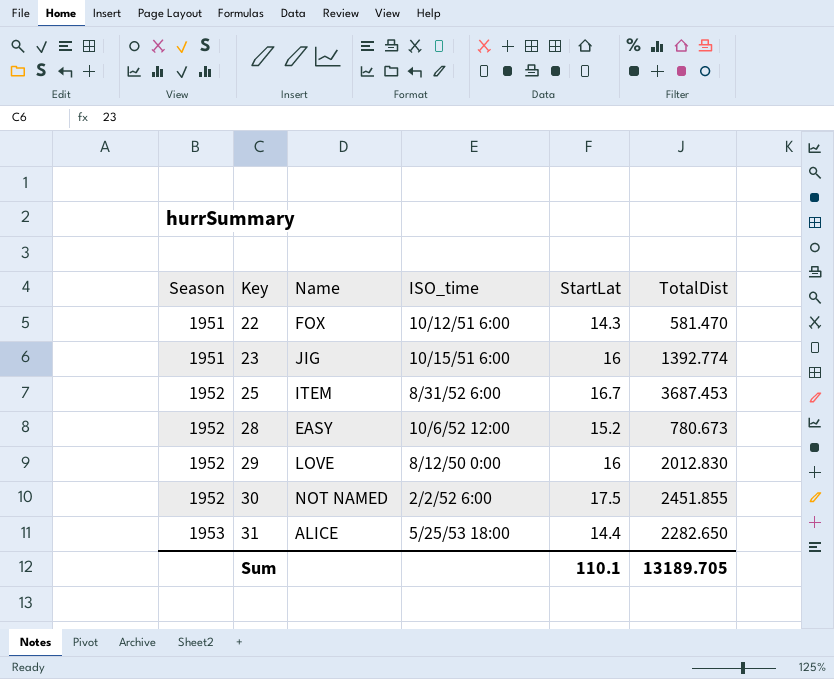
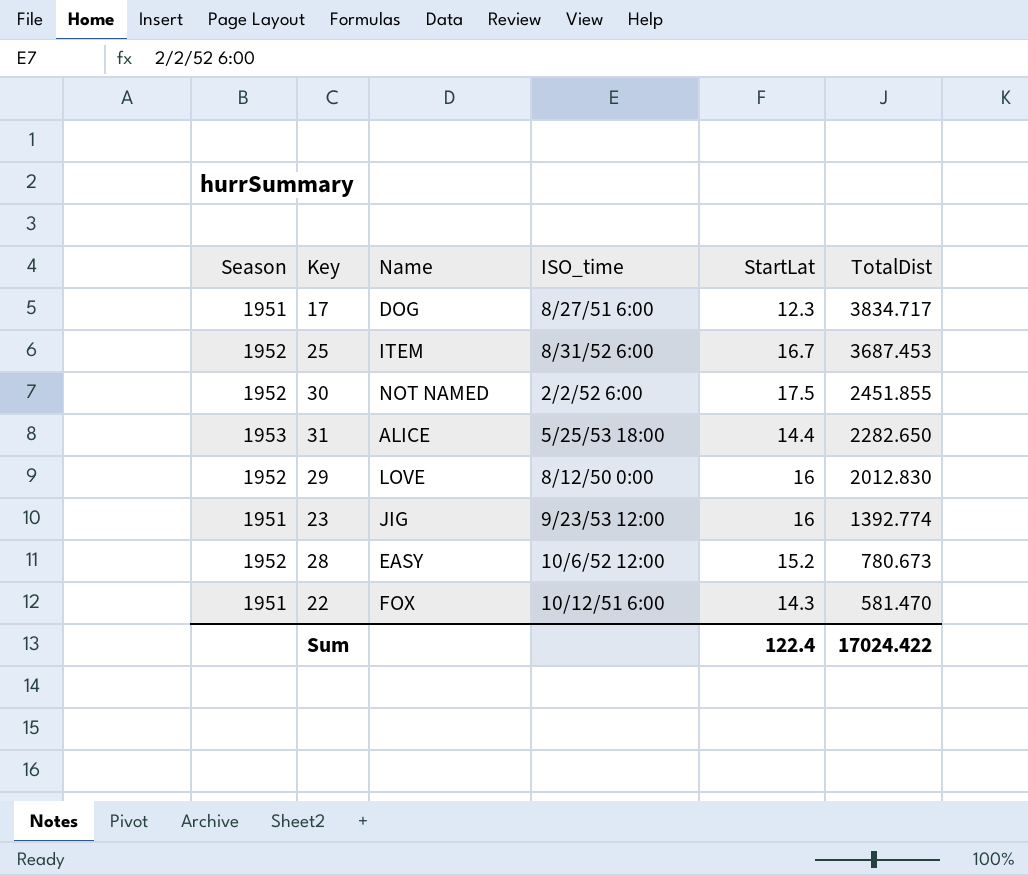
row order: Season ascending -> TotalDist descending
row 17: none -> 1951 | DOG | 8/27/51 6:00 | 12.3 | 3834.717
23 | ISO_time: 10/15/51 6:00 -> 9/23/53 12:00
Sum | StartLat: 110.1 -> 122.4
Sum | TotalDist: 13189.705 -> 17024.422

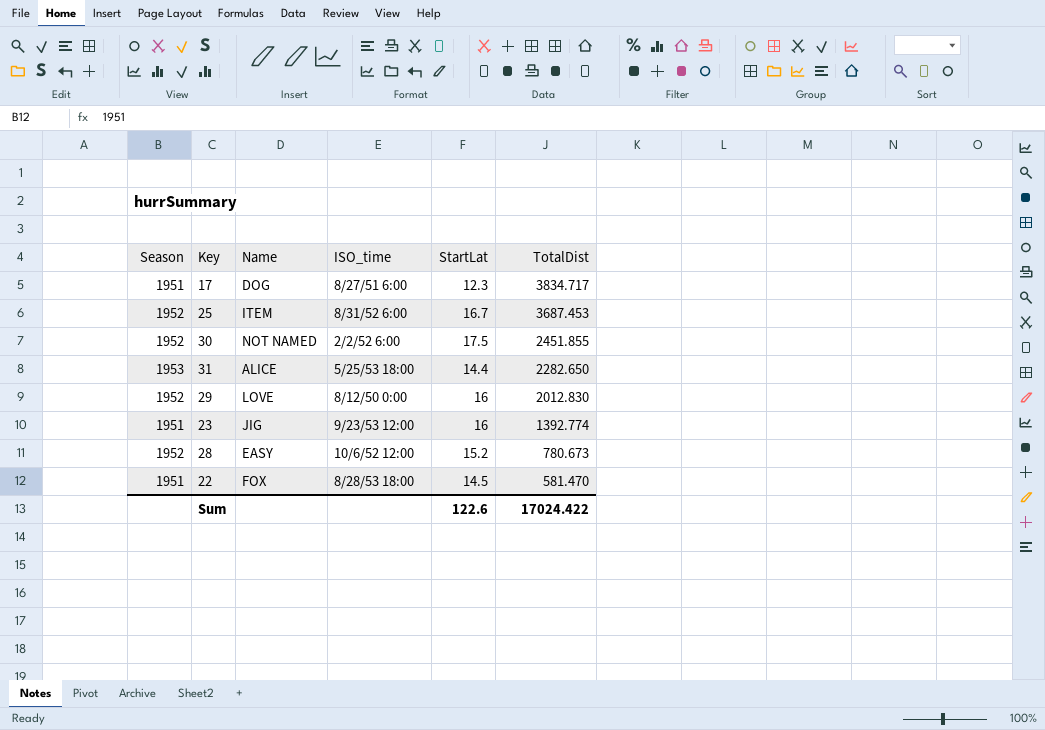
22 | ISO_time: 10/12/51 6:00 -> 8/28/53 18:00
22 | StartLat: 14.3 -> 14.5
Sum | StartLat: 122.4 -> 122.6

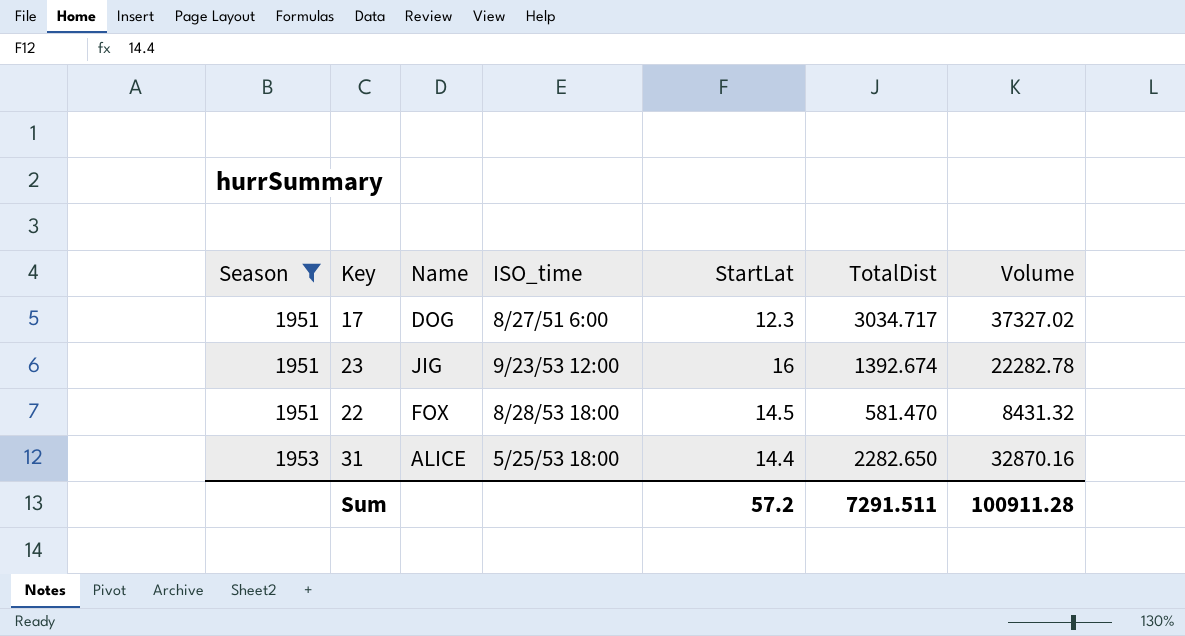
filter: none -> Season != 1952
row order: TotalDist descending -> Season ascending
column Volume | formula: none -> [StartLat] * [TotalDist]
17 | TotalDist: 3834.717 -> 3034.717
23 | TotalDist: 1392.774 -> 1392.674
Sum | StartLat: 122.6 -> 57.2
Sum | TotalDist: 17024.422 -> 7291.511

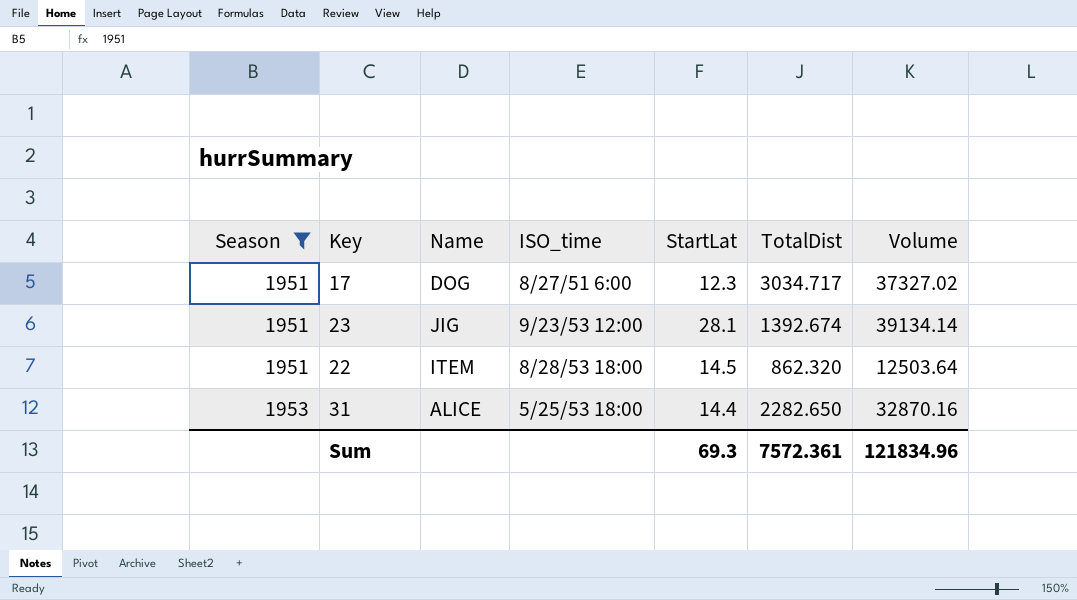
23 | StartLat: 16 -> 28.1
23 | Volume: 22282.78 -> 39134.14
22 | Name: FOX -> ITEM
22 | TotalDist: 581.470 -> 862.320
22 | Volume: 8431.32 -> 12503.64
Sum | StartLat: 57.2 -> 69.3
Sum | TotalDist: 7291.511 -> 7572.361
Sum | Volume: 100911.28 -> 121834.96

